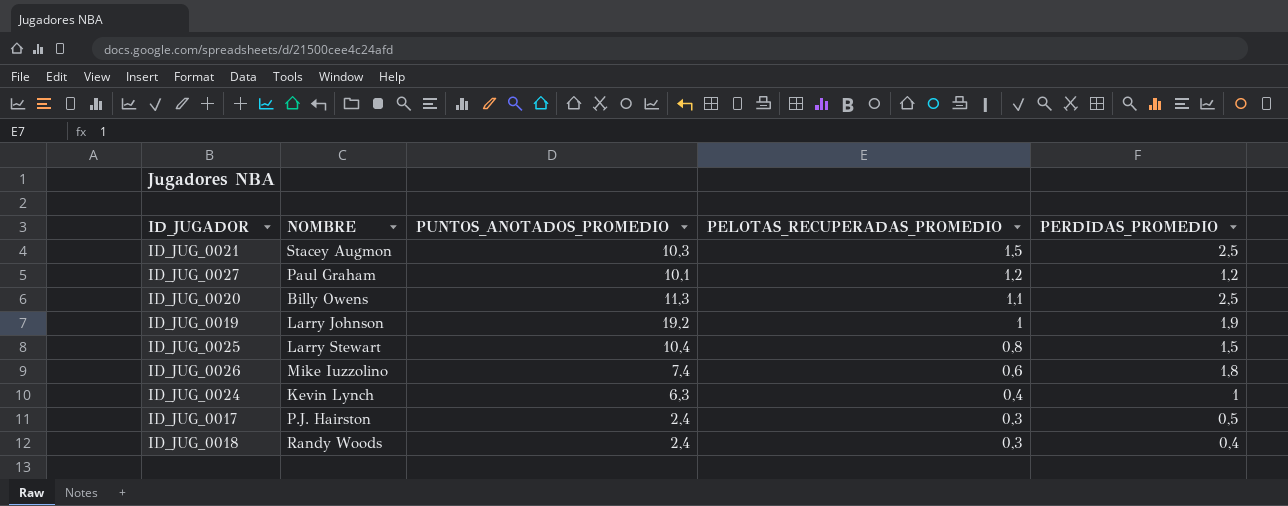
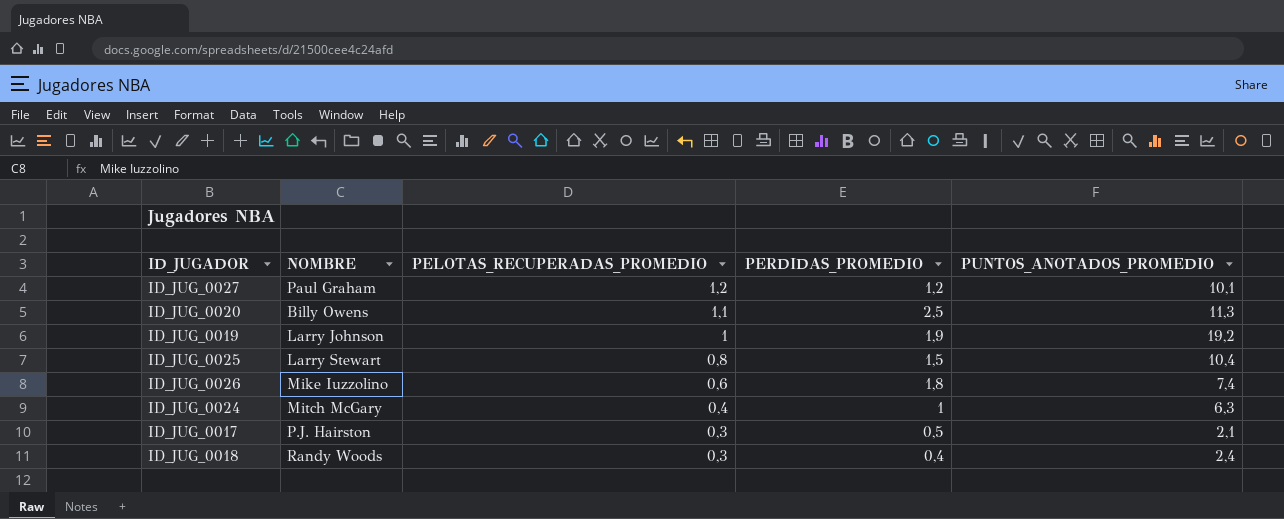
column PUNTOS_ANOTADOS_PROMEDIO | position: 3 -> 5
row ID_JUG_0021: Stacey Augmon | 10,3 | 1,5 | 2,5 -> none
ID_JUG_0024 | NOMBRE: Kevin Lynch -> Mitch McGary
ID_JUG_0017 | PUNTOS_ANOTADOS_PROMEDIO: 2,4 -> 2,1

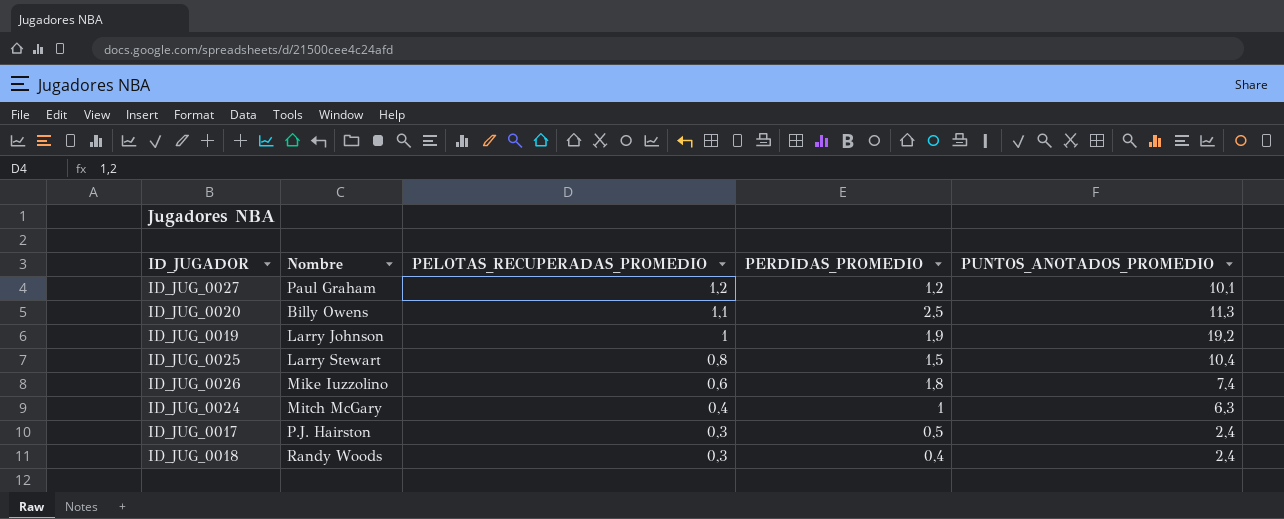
column name: NOMBRE -> Nombre
ID_JUG_0017 | PUNTOS_ANOTADOS_PROMEDIO: 2,1 -> 2,4

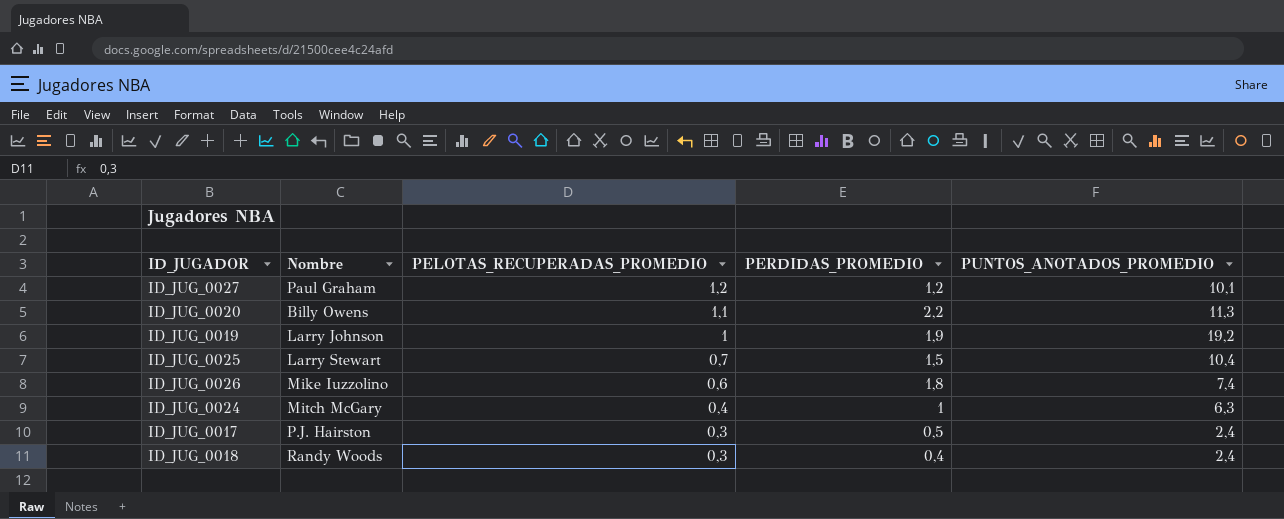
ID_JUG_0020 | PERDIDAS_PROMEDIO: 2,5 -> 2,2
ID_JUG_0025 | PELOTAS_RECUPERADAS_PROMEDIO: 0,8 -> 0,7

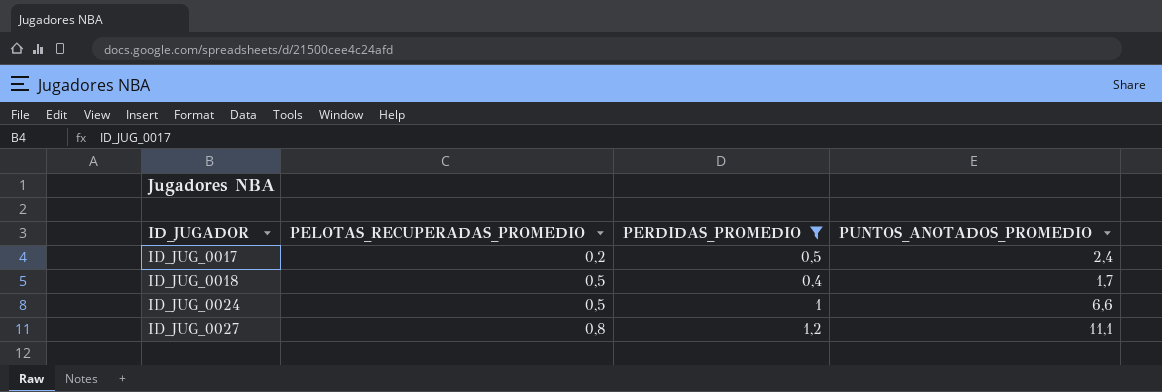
filter: none -> PERDIDAS_PROMEDIO <= 1,2
row order: PELOTAS_RECUPERADAS_PROMEDIO descending -> ID_JUGADOR ascending
column Nombre | position: 2 -> none
ID_JUG_0017 | PELOTAS_RECUPERADAS_PROMEDIO: 0,3 -> 0,2
ID_JUG_0018 | PELOTAS_RECUPERADAS_PROMEDIO: 0,3 -> 0,5
ID_JUG_0018 | PUNTOS_ANOTADOS_PROMEDIO: 2,4 -> 1,7
ID_JUG_0024 | PELOTAS_RECUPERADAS_PROMEDIO: 0,4 -> 0,5
ID_JUG_0024 | PUNTOS_ANOTADOS_PROMEDIO: 6,3 -> 6,6
ID_JUG_0027 | PELOTAS_RECUPERADAS_PROMEDIO: 1,2 -> 0,8
ID_JUG_0027 | PUNTOS_ANOTADOS_PROMEDIO: 10,1 -> 11,1

